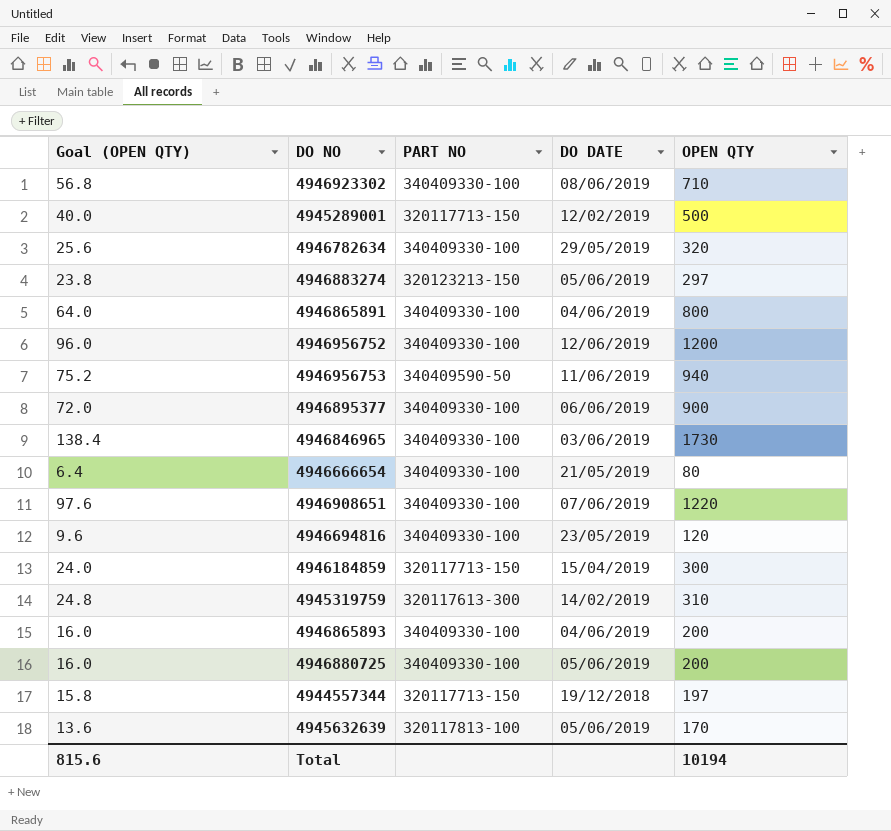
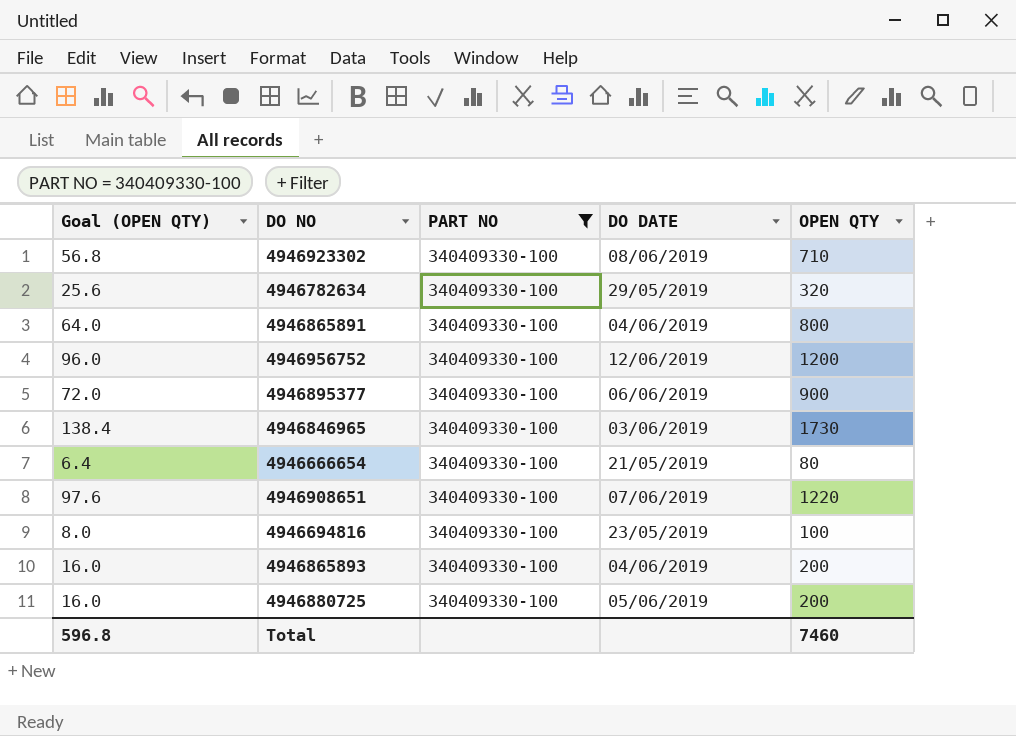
filter: none -> PART NO = 340409330-100
4946694816 | Goal (OPEN QTY): 9.6 -> 8.0
4946694816 | OPEN QTY: 120 -> 100
Total | Goal (OPEN QTY): 815.6 -> 596.8
Total | OPEN QTY: 10194 -> 7460

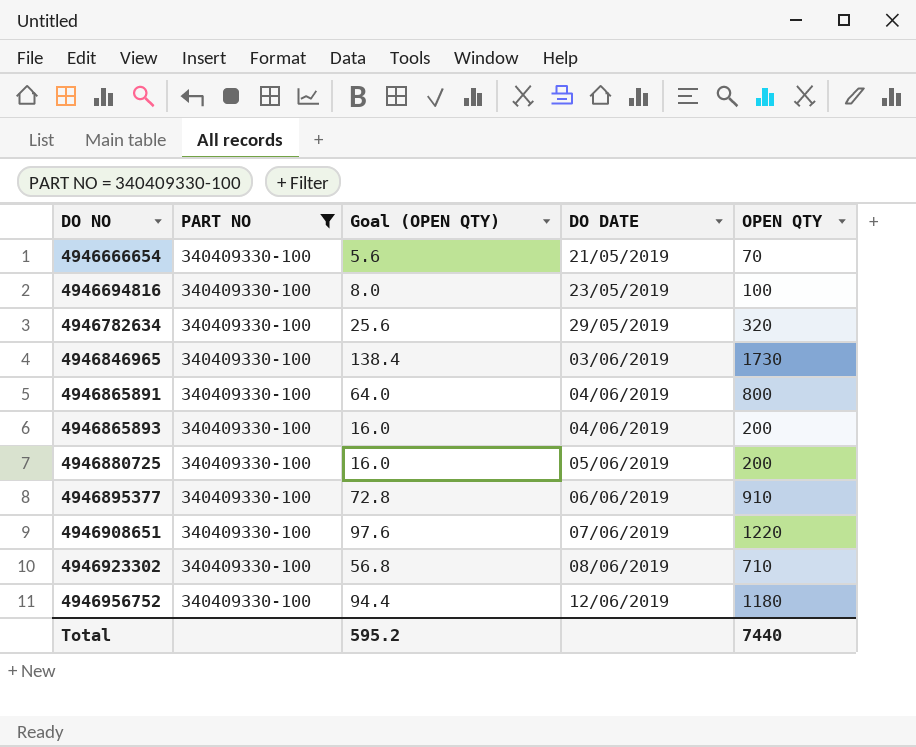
row order: none -> DO NO ascending
column Goal (OPEN QTY) | position: 1 -> 3
4946666654 | Goal (OPEN QTY): 6.4 -> 5.6
4946666654 | OPEN QTY: 80 -> 70
4946895377 | Goal (OPEN QTY): 72.0 -> 72.8
4946895377 | OPEN QTY: 900 -> 910
4946956752 | Goal (OPEN QTY): 96.0 -> 94.4
4946956752 | OPEN QTY: 1200 -> 1180
Total | Goal (OPEN QTY): 596.8 -> 595.2
Total | OPEN QTY: 7460 -> 7440

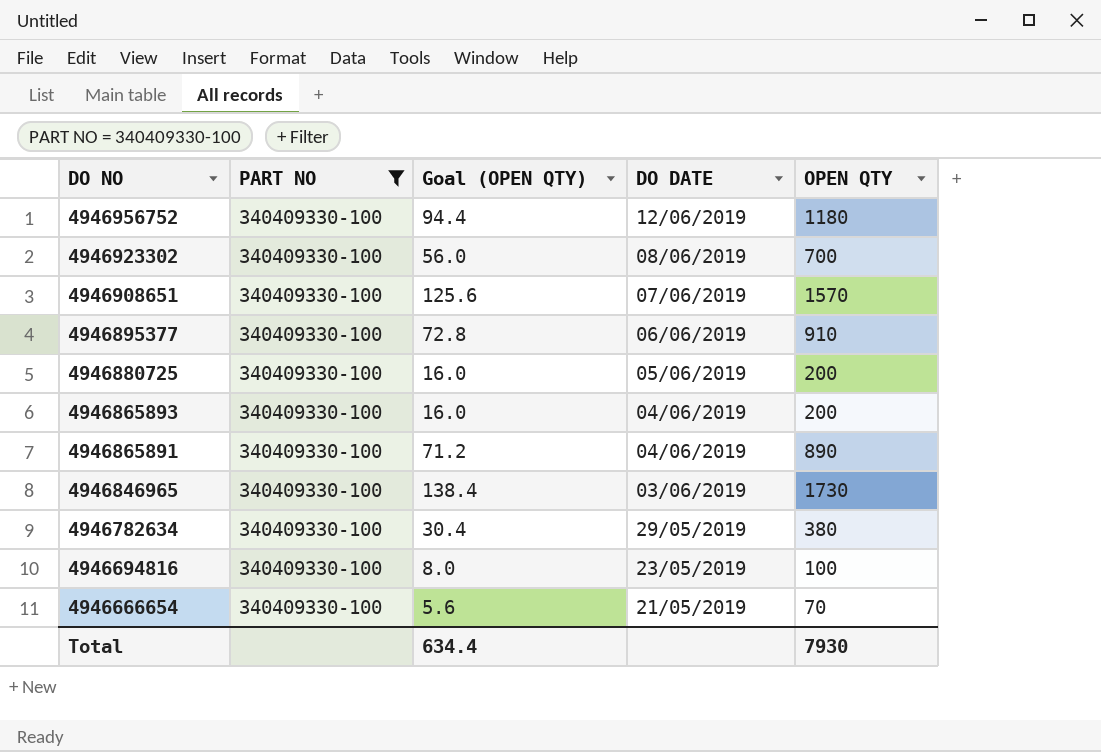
row order: DO NO ascending -> DO NO descending
4946923302 | Goal (OPEN QTY): 56.8 -> 56.0
4946923302 | OPEN QTY: 710 -> 700
4946908651 | Goal (OPEN QTY): 97.6 -> 125.6
4946908651 | OPEN QTY: 1220 -> 1570
4946865891 | Goal (OPEN QTY): 64.0 -> 71.2
4946865891 | OPEN QTY: 800 -> 890
4946782634 | Goal (OPEN QTY): 25.6 -> 30.4
4946782634 | OPEN QTY: 320 -> 380
Total | Goal (OPEN QTY): 595.2 -> 634.4
Total | OPEN QTY: 7440 -> 7930

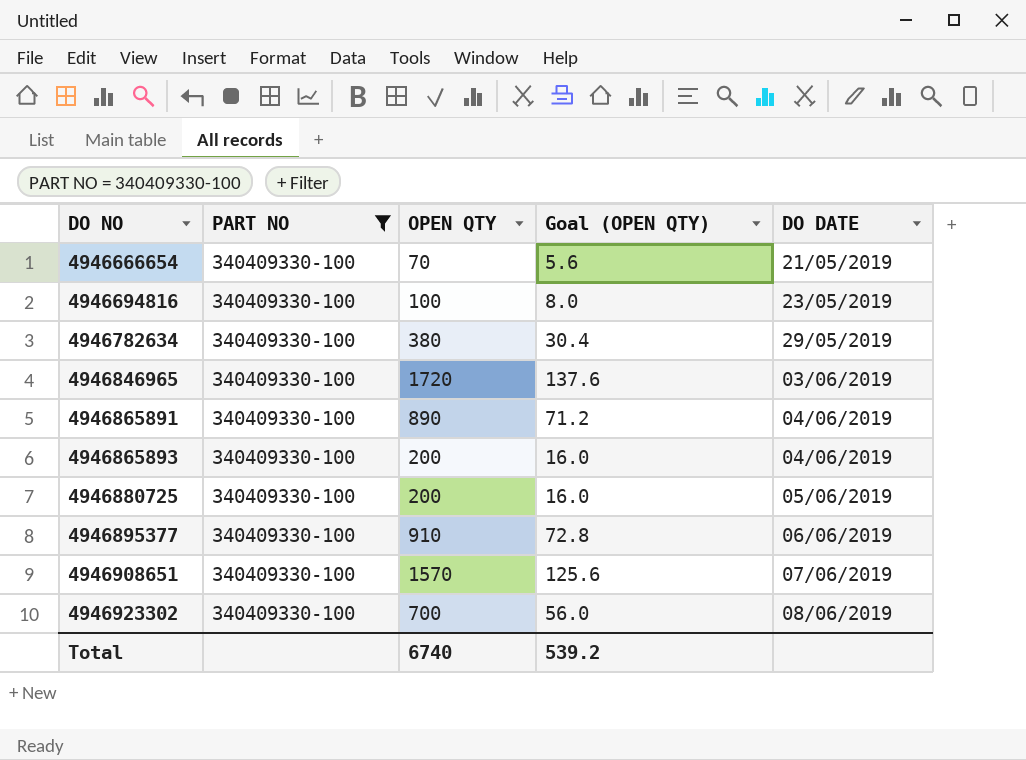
row order: DO NO descending -> DO NO ascending
column OPEN QTY | position: 5 -> 3
row 4946956752: 340409330-100 | 94.4 | 12/06/2019 | 1180 -> none
4946846965 | OPEN QTY: 1730 -> 1720
4946846965 | Goal (OPEN QTY): 138.4 -> 137.6
Total | OPEN QTY: 7930 -> 6740
Total | Goal (OPEN QTY): 634.4 -> 539.2

